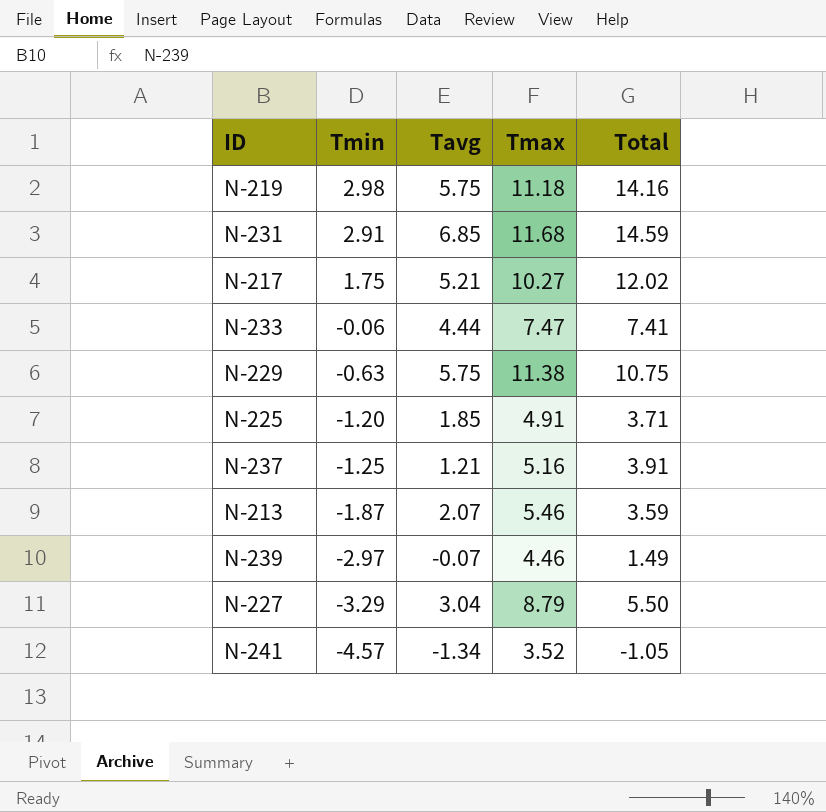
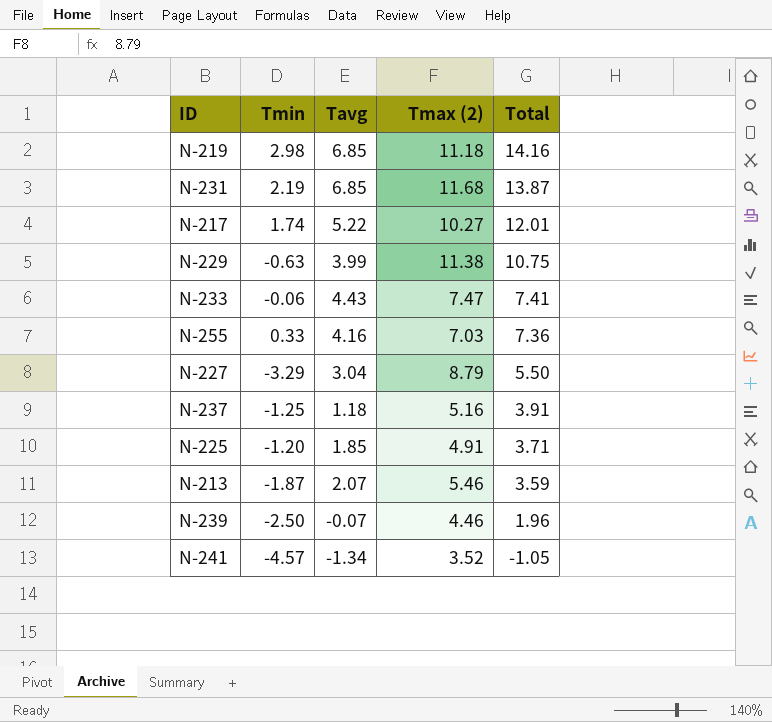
row order: Tmin descending -> Total descending
column name: Tmax -> Tmax (2)
N-219 | Tavg: 5.75 -> 6.85
N-231 | Tmin: 2.91 -> 2.19
N-231 | Total: 14.59 -> 13.87
N-217 | Tmin: 1.75 -> 1.74
N-217 | Tavg: 5.21 -> 5.22
N-217 | Total: 12.02 -> 12.01
N-229 | Tavg: 5.75 -> 3.99
N-233 | Tavg: 4.44 -> 4.43
row N-255: none -> 0.33 | 4.16 | 7.03 | 7.36
N-237 | Tavg: 1.21 -> 1.18
N-239 | Tmin: -2.97 -> -2.50
N-239 | Total: 1.49 -> 1.96

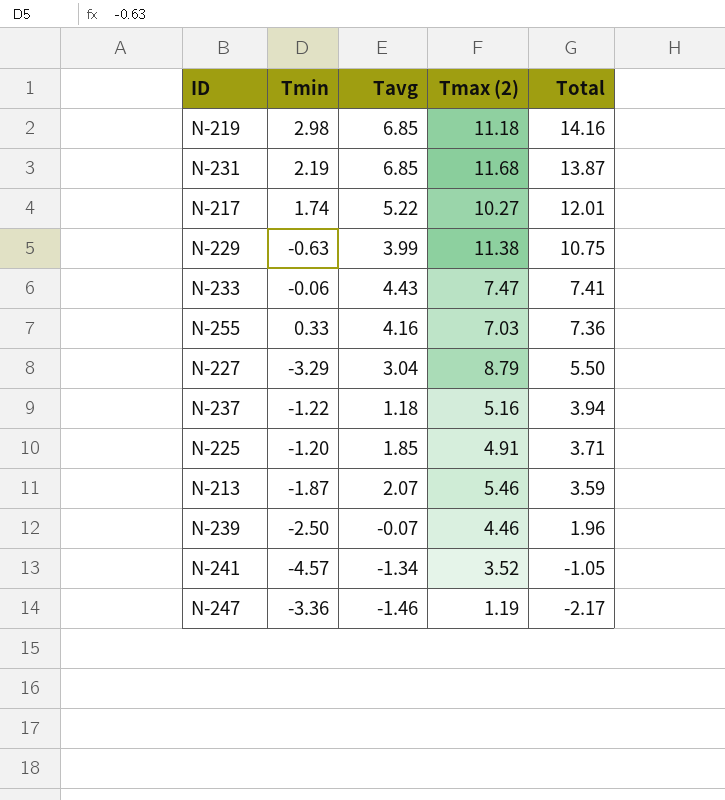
N-237 | Tmin: -1.25 -> -1.22
N-237 | Total: 3.91 -> 3.94
row N-247: none -> -3.36 | -1.46 | 1.19 | -2.17

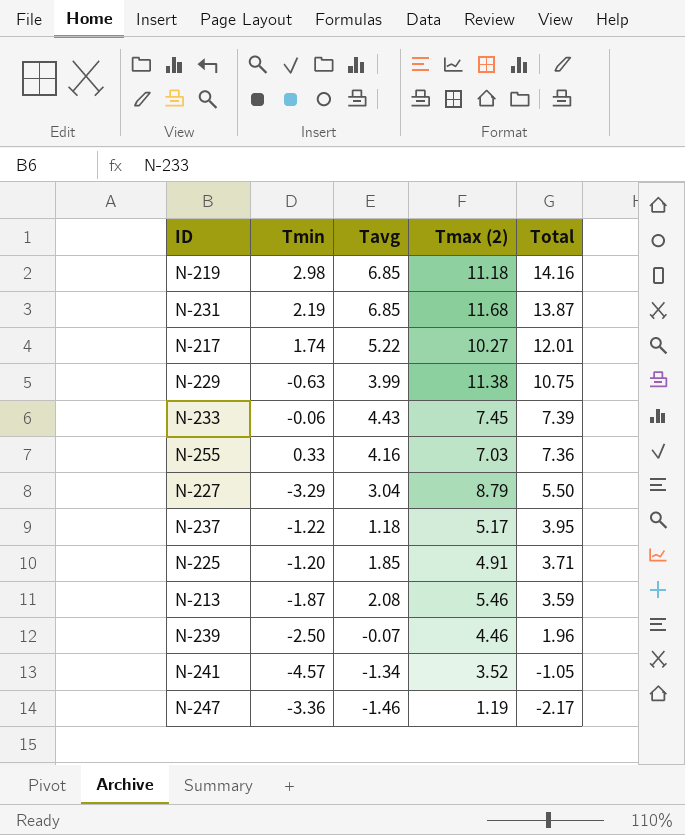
N-233 | Tmax (2): 7.47 -> 7.45
N-233 | Total: 7.41 -> 7.39
N-237 | Tmax (2): 5.16 -> 5.17
N-237 | Total: 3.94 -> 3.95
N-213 | Tavg: 2.07 -> 2.08

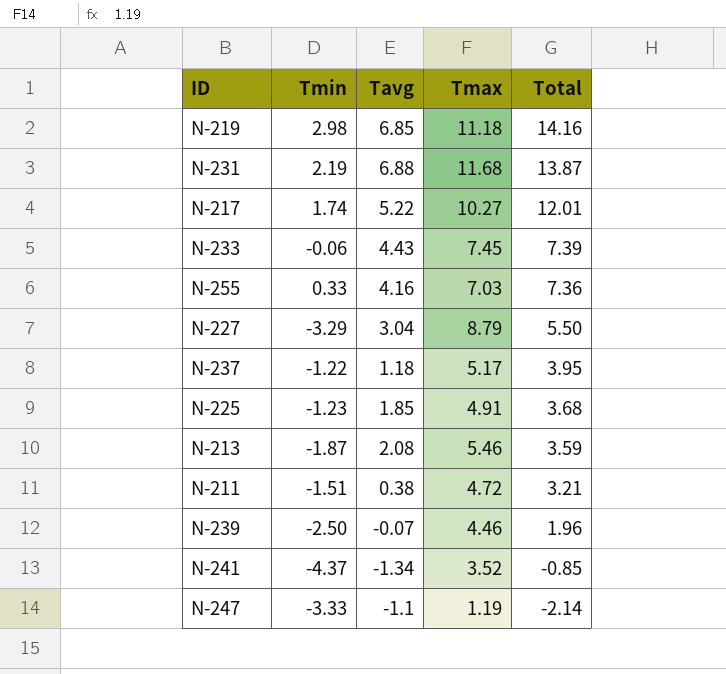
column name: Tmax (2) -> Tmax
row N-229: -0.63 | 3.99 | 11.38 | 10.75 -> none
N-231 | Tavg: 6.85 -> 6.88
N-225 | Tmin: -1.20 -> -1.23
N-225 | Total: 3.71 -> 3.68
row N-211: none -> -1.51 | 0.38 | 4.72 | 3.21
N-241 | Tmin: -4.57 -> -4.37
N-241 | Total: -1.05 -> -0.85
N-247 | Tmin: -3.36 -> -3.33
N-247 | Tavg: -1.46 -> -1.1
N-247 | Total: -2.17 -> -2.14

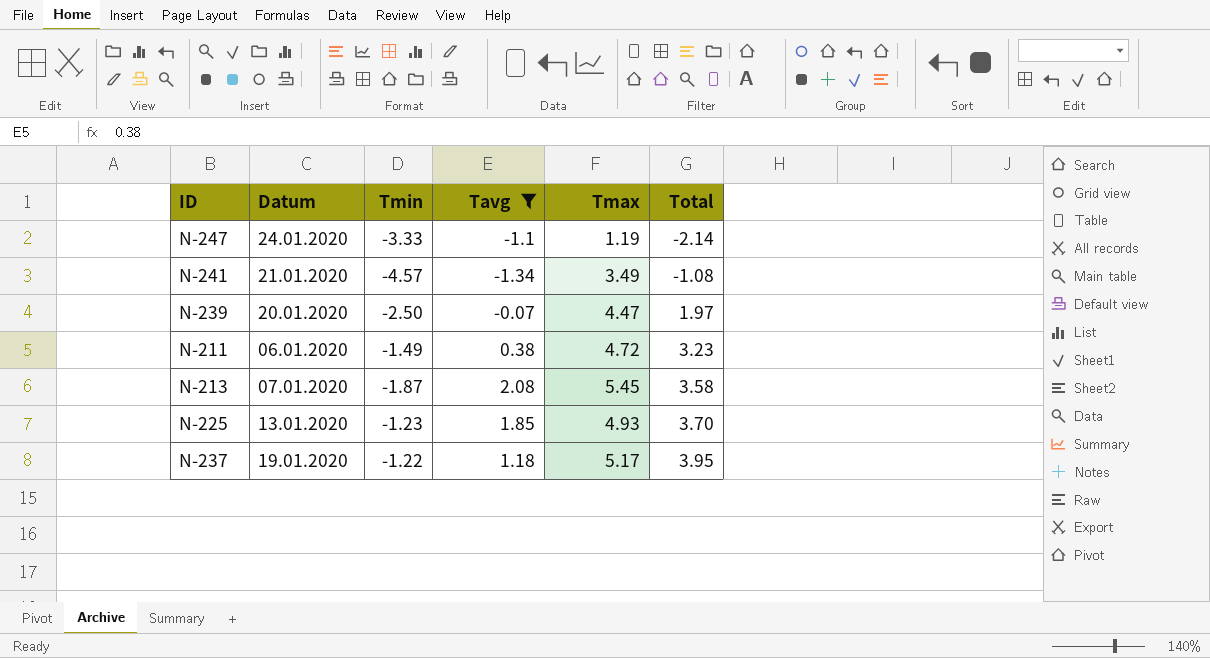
filter: none -> Tavg <= 2.08
row order: Total descending -> Total ascending
column Datum | position: none -> 2
N-241 | Tmin: -4.37 -> -4.57
N-241 | Tmax: 3.52 -> 3.49
N-241 | Total: -0.85 -> -1.08
N-239 | Tmax: 4.46 -> 4.47
N-239 | Total: 1.96 -> 1.97
N-211 | Tmin: -1.51 -> -1.49
N-211 | Total: 3.21 -> 3.23
N-213 | Tmax: 5.46 -> 5.45
N-213 | Total: 3.59 -> 3.58
N-225 | Tmax: 4.91 -> 4.93
N-225 | Total: 3.68 -> 3.70

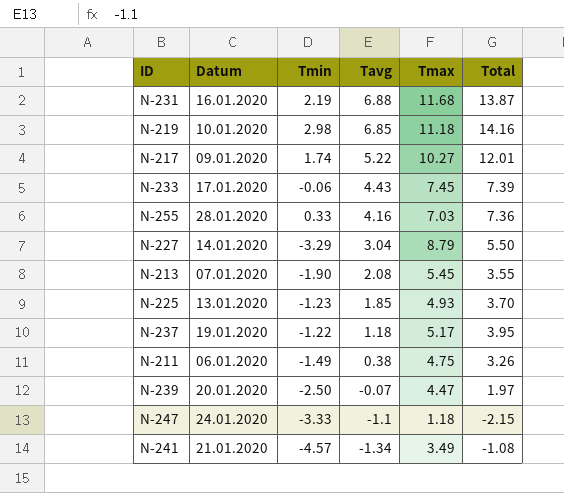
filter: Tavg <= 2.08 -> none
row order: Total ascending -> Tavg descending
N-213 | Tmin: -1.87 -> -1.90
N-213 | Total: 3.58 -> 3.55
N-211 | Tmax: 4.72 -> 4.75
N-211 | Total: 3.23 -> 3.26
N-247 | Tmax: 1.19 -> 1.18
N-247 | Total: -2.14 -> -2.15

